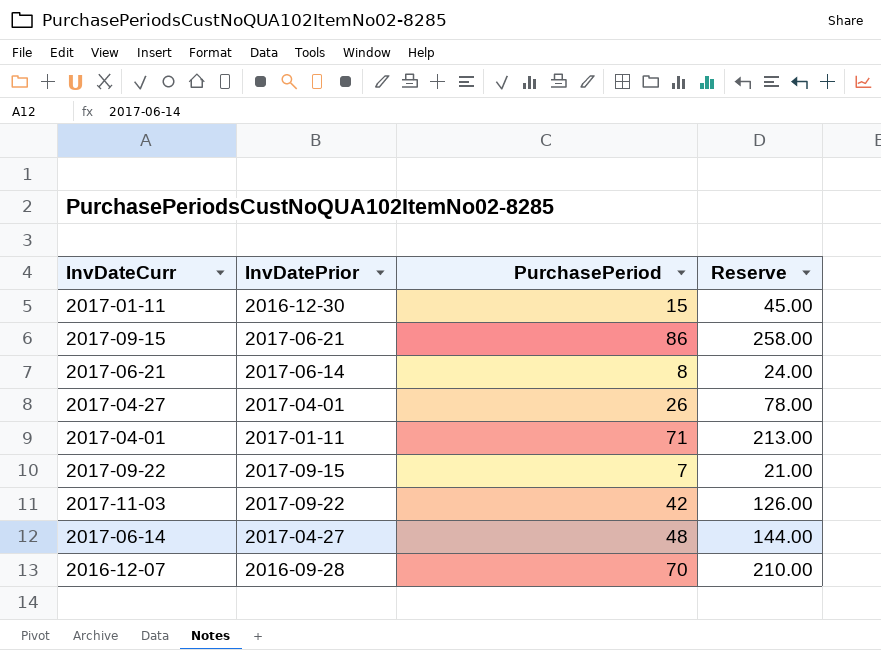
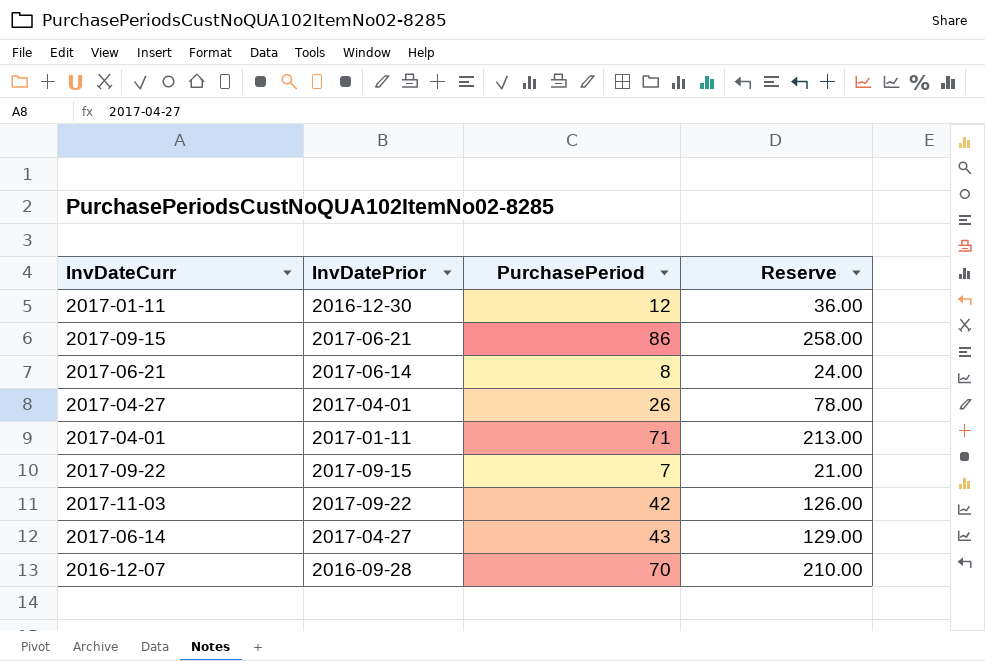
2017-01-11 | PurchasePeriod: 15 -> 12
2017-01-11 | Reserve: 45.00 -> 36.00
2017-06-14 | PurchasePeriod: 48 -> 43
2017-06-14 | Reserve: 144.00 -> 129.00

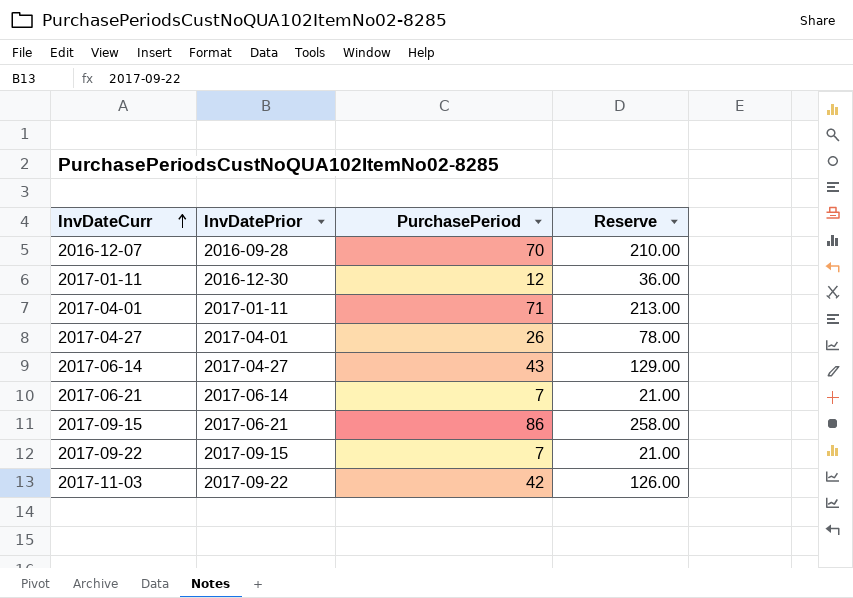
row order: none -> InvDateCurr ascending
2017-06-21 | PurchasePeriod: 8 -> 7
2017-06-21 | Reserve: 24.00 -> 21.00

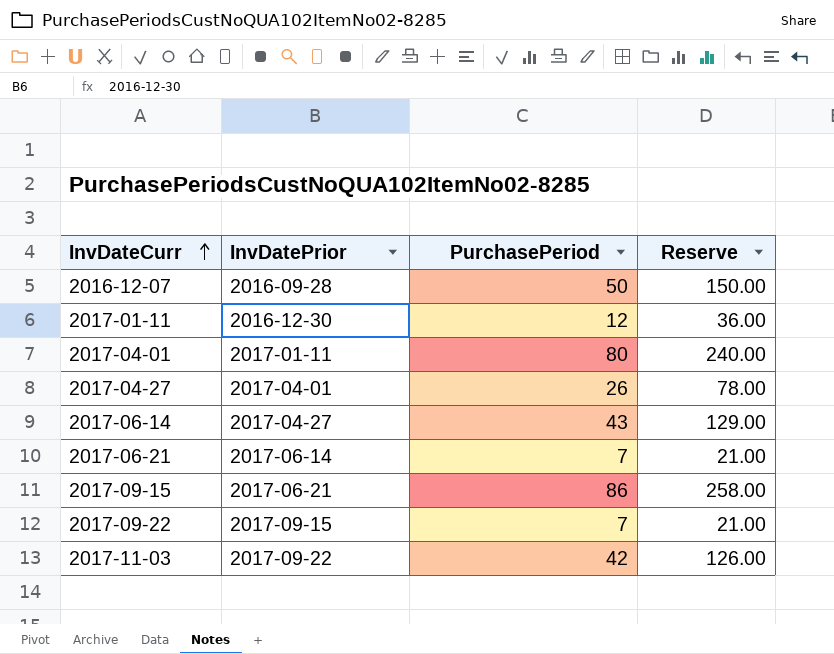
2016-12-07 | PurchasePeriod: 70 -> 50
2016-12-07 | Reserve: 210.00 -> 150.00
2017-04-01 | PurchasePeriod: 71 -> 80
2017-04-01 | Reserve: 213.00 -> 240.00

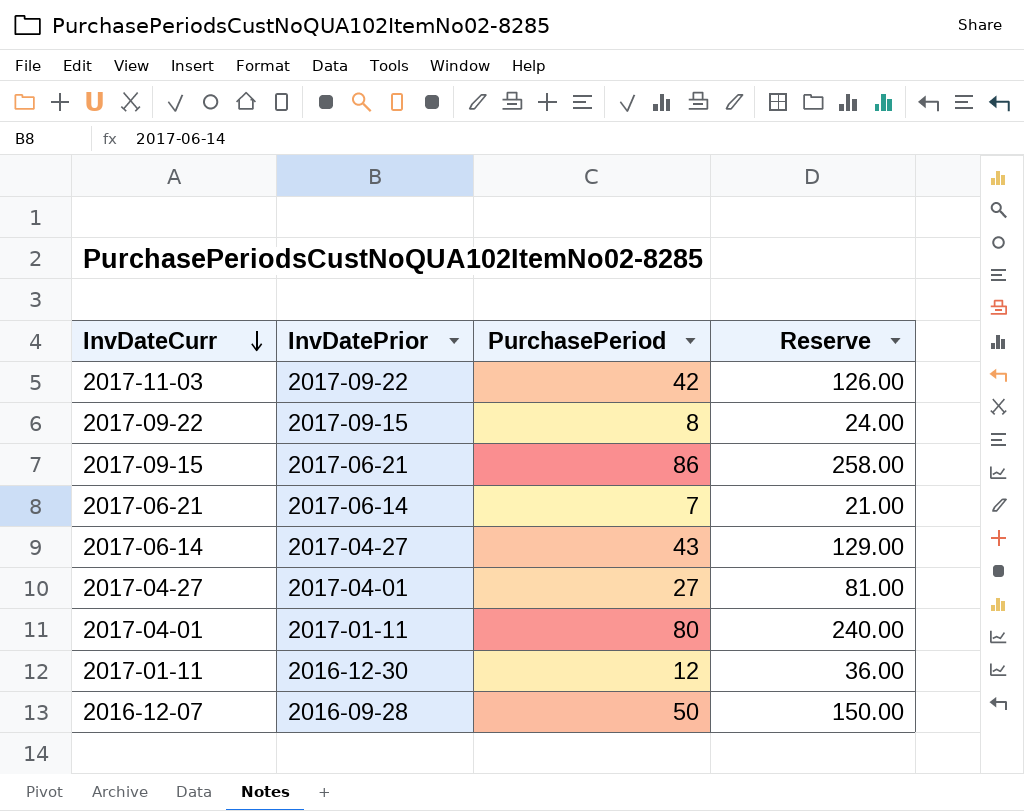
row order: InvDateCurr ascending -> InvDateCurr descending
2017-09-22 | PurchasePeriod: 7 -> 8
2017-09-22 | Reserve: 21.00 -> 24.00
2017-04-27 | PurchasePeriod: 26 -> 27
2017-04-27 | Reserve: 78.00 -> 81.00

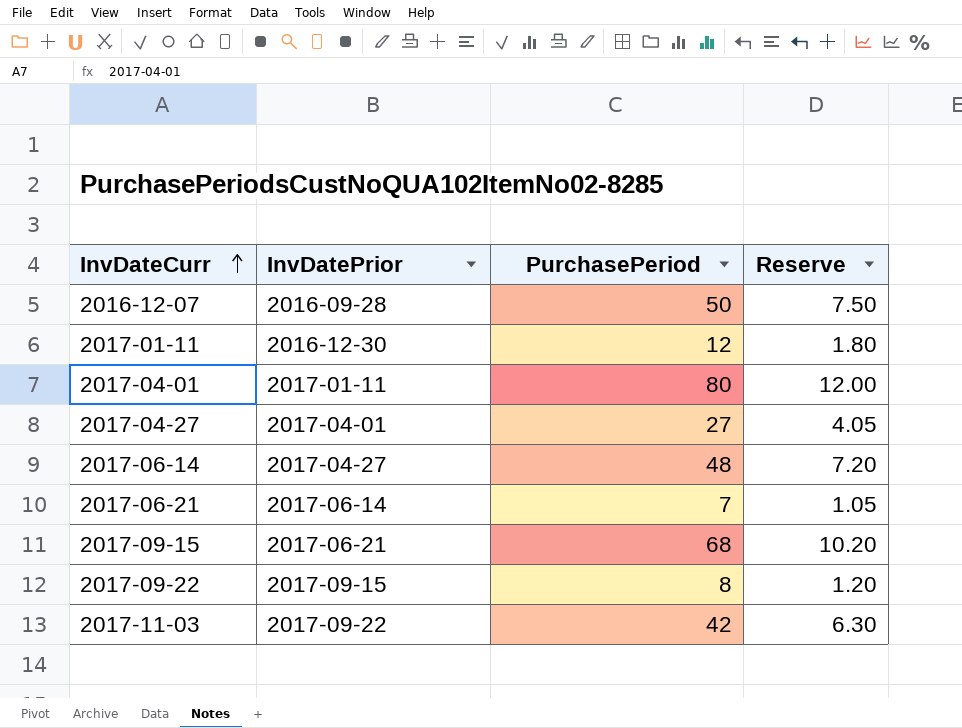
row order: InvDateCurr descending -> InvDateCurr ascending
column Reserve | formula: [PurchasePeriod] * 3 -> [PurchasePeriod] * 0.15
2017-06-14 | PurchasePeriod: 43 -> 48
2017-09-15 | PurchasePeriod: 86 -> 68

